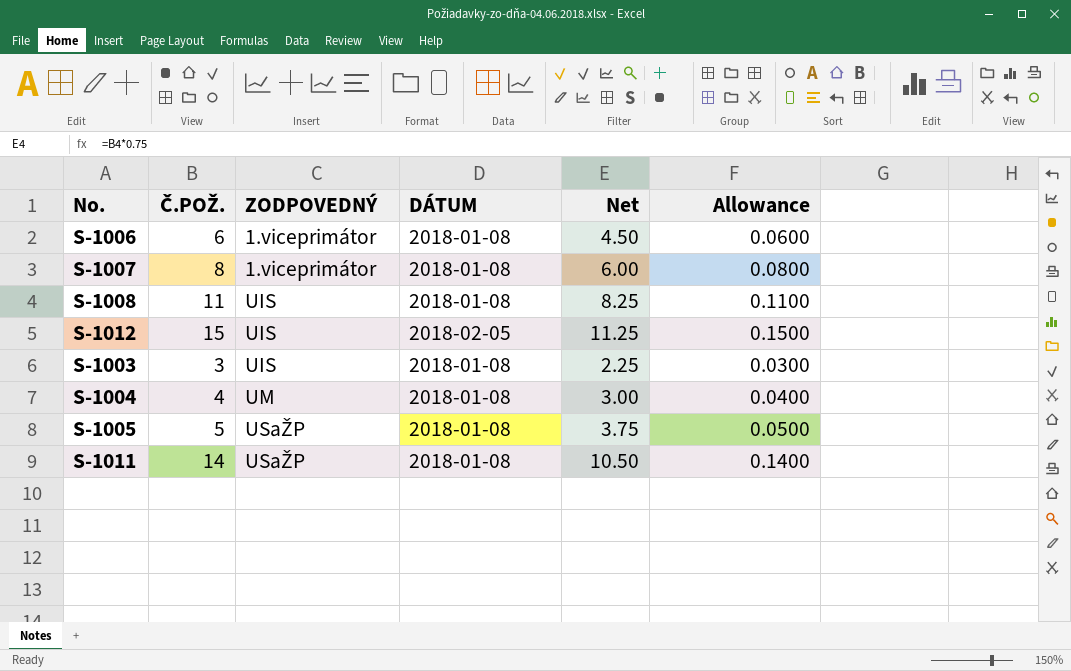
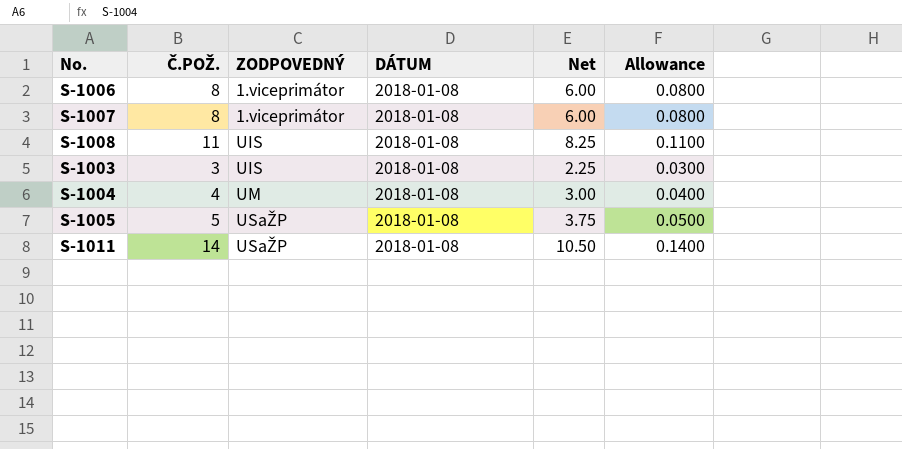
row S-1012: 15 | UIS | 2018-02-05 | 11.25 | 0.1500 -> none
S-1006 | Č.POŽ.: 6 -> 8
S-1006 | Net: 4.50 -> 6.00
S-1006 | Allowance: 0.0600 -> 0.0800

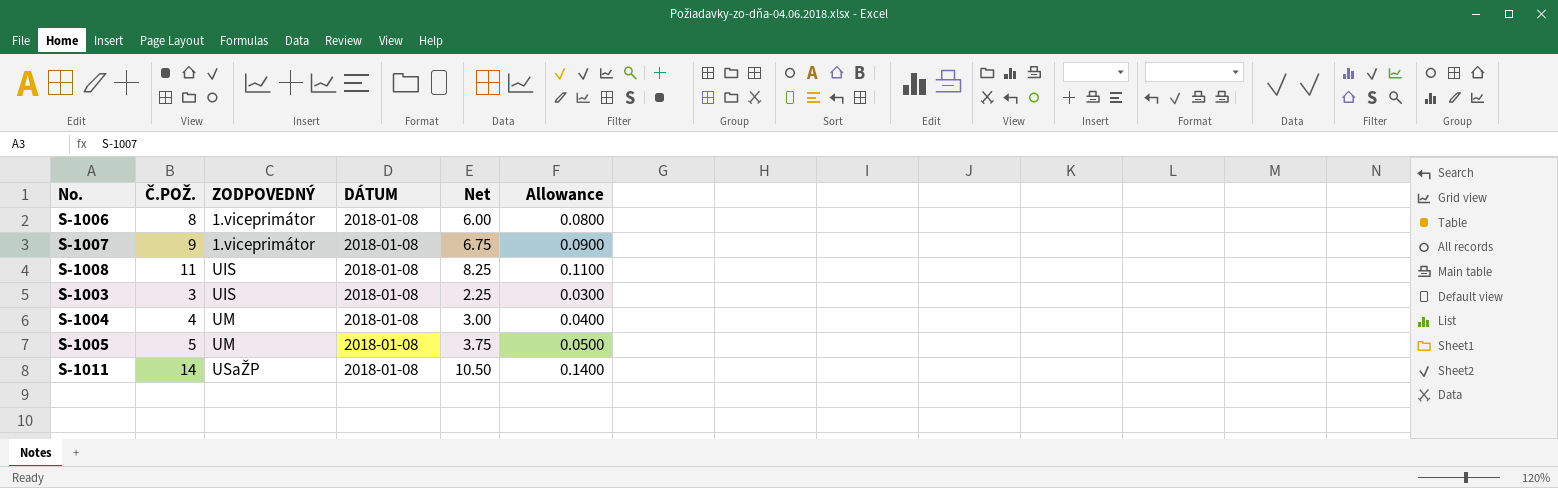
S-1007 | Č.POŽ.: 8 -> 9
S-1007 | Net: 6.00 -> 6.75
S-1007 | Allowance: 0.0800 -> 0.0900
S-1005 | ZODPOVEDNÝ: USaŽP -> UM

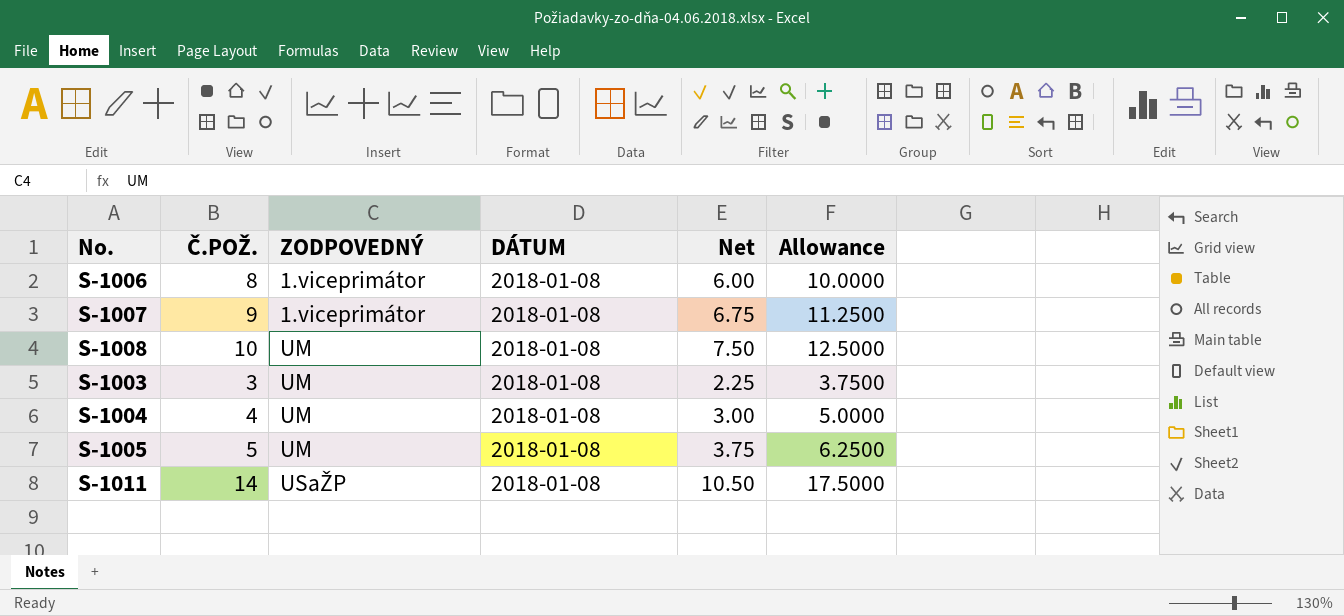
column Allowance | formula: [Č.POŽ.] * 0.01 -> [Č.POŽ.] * 1.25
S-1008 | Č.POŽ.: 11 -> 10
S-1008 | ZODPOVEDNÝ: UIS -> UM
S-1008 | Net: 8.25 -> 7.50
S-1003 | ZODPOVEDNÝ: UIS -> UM

